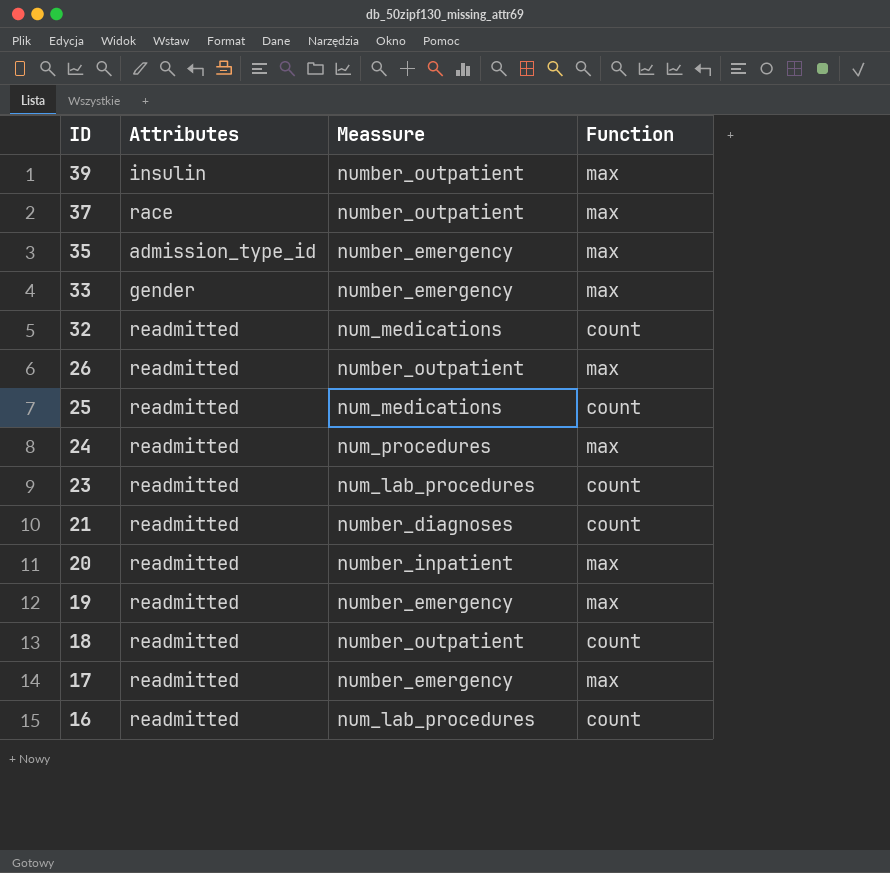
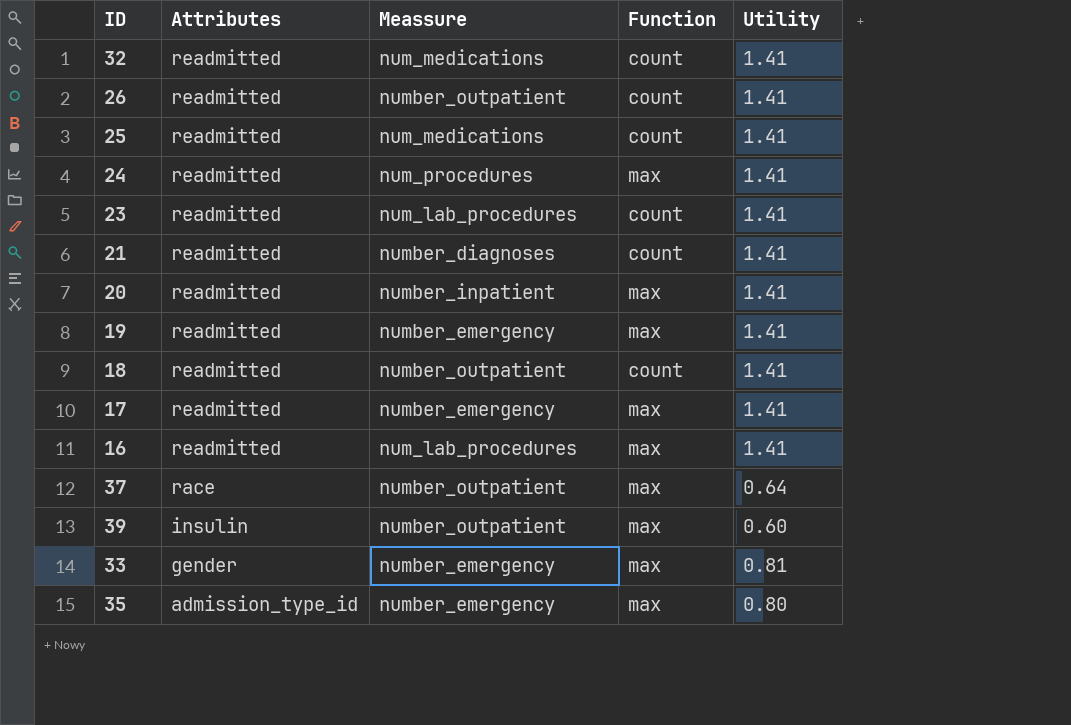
row order: ID descending -> Attributes descending
column Utility | position: none -> 5
26 | Function: max -> count
16 | Function: count -> max

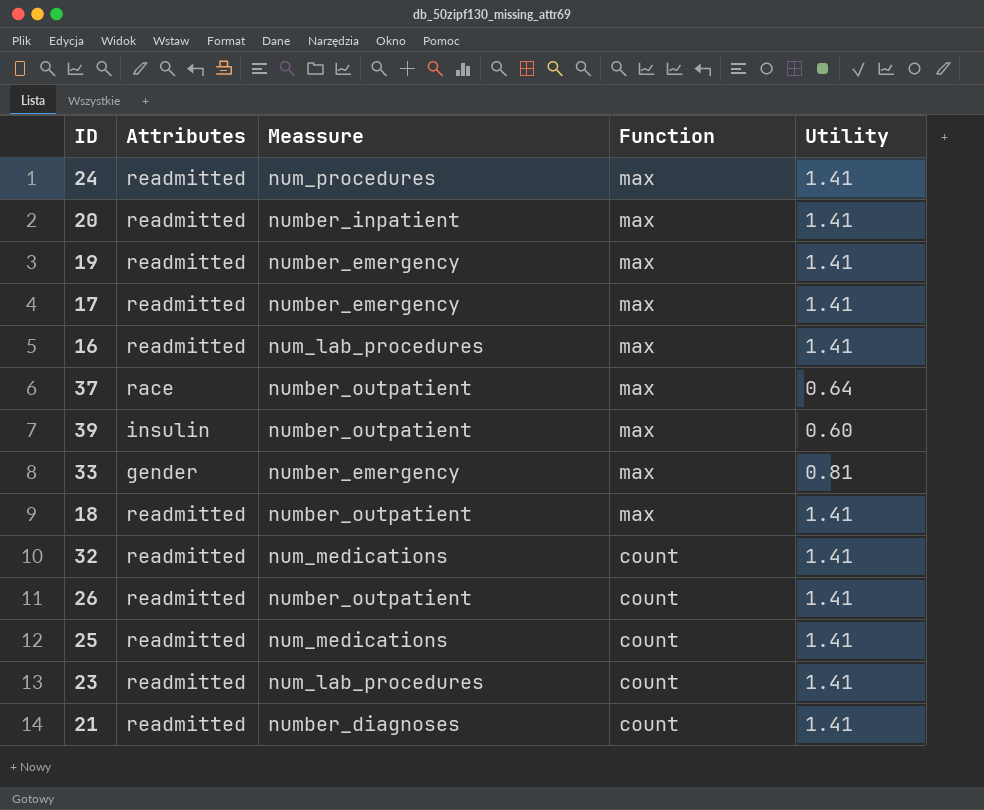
row order: Attributes descending -> Function descending
row 35: admission_type_id | number_emergency | max | 0.80 -> none
18 | Function: count -> max

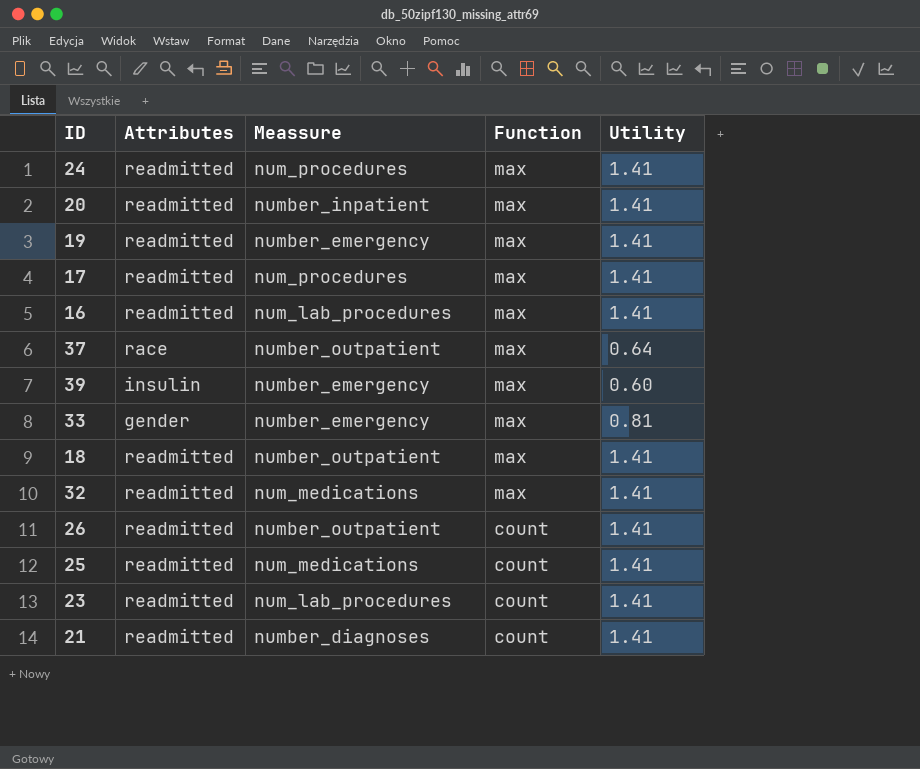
17 | Meassure: number_emergency -> num_procedures
39 | Meassure: number_outpatient -> number_emergency
32 | Function: count -> max

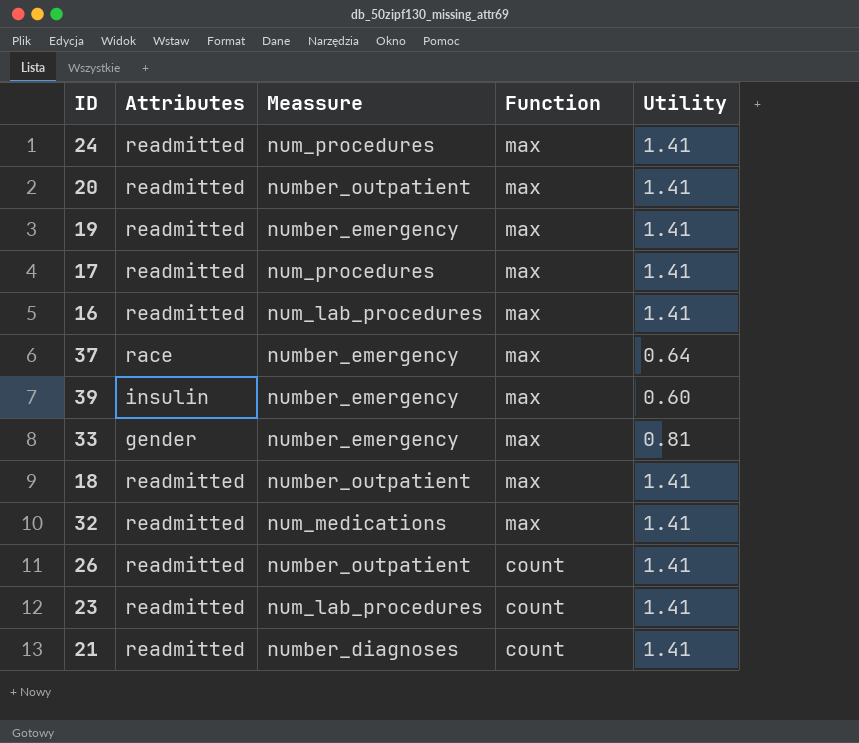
row 25: readmitted | num_medications | count | 1.41 -> none
20 | Meassure: number_inpatient -> number_outpatient
37 | Meassure: number_outpatient -> number_emergency

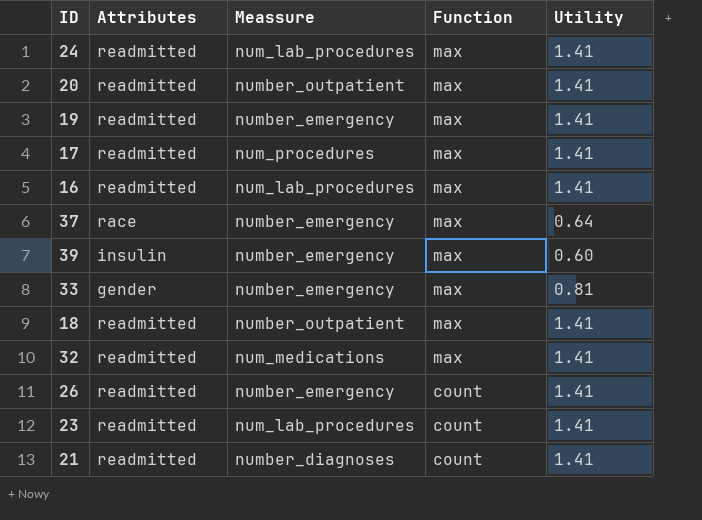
24 | Meassure: num_procedures -> num_lab_procedures
26 | Meassure: number_outpatient -> number_emergency

